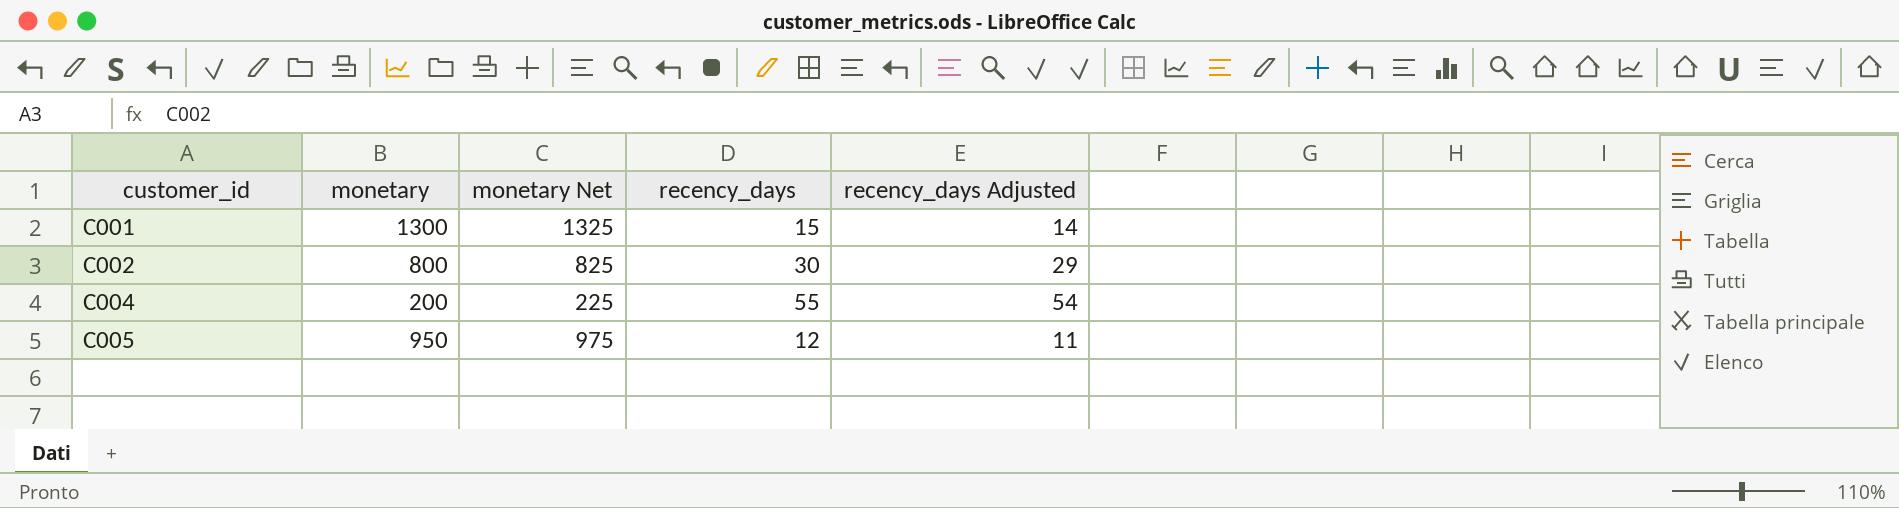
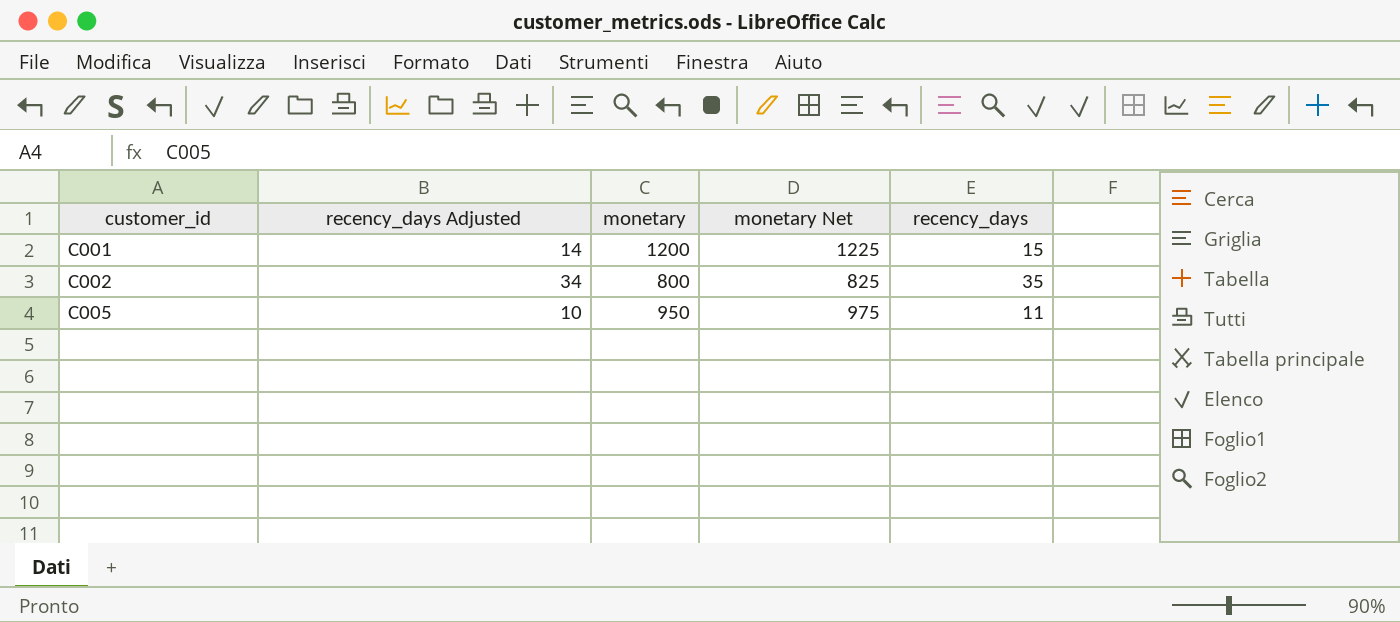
column recency_days Adjusted | position: 5 -> 2
row C004: 200 | 225 | 55 | 54 -> none
C001 | monetary: 1300 -> 1200
C001 | monetary Net: 1325 -> 1225
C002 | recency_days Adjusted: 29 -> 34
C002 | recency_days: 30 -> 35
C005 | recency_days Adjusted: 11 -> 10
C005 | recency_days: 12 -> 11

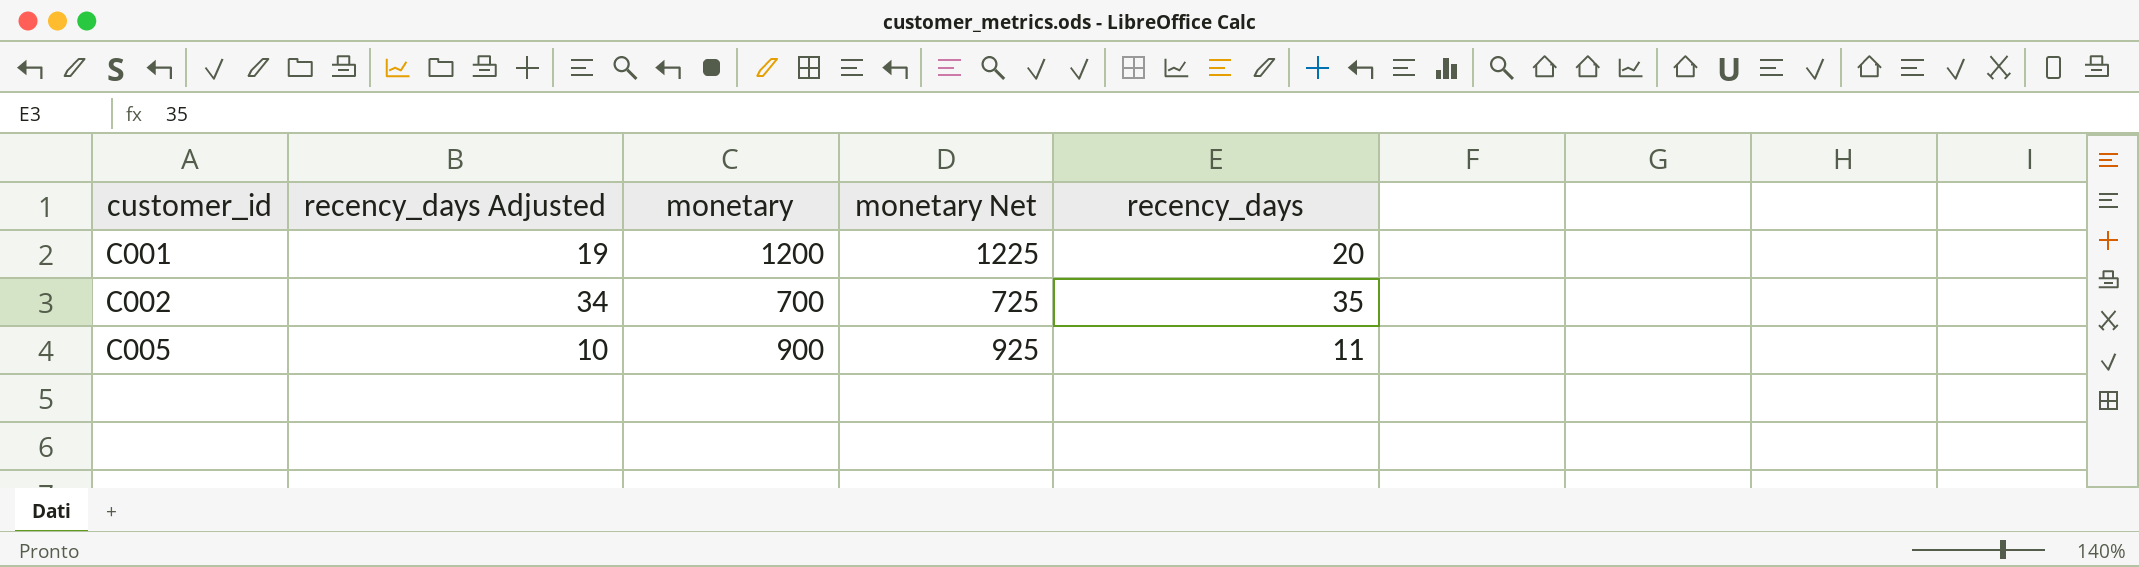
C001 | recency_days Adjusted: 14 -> 19
C001 | recency_days: 15 -> 20
C002 | monetary: 800 -> 700
C002 | monetary Net: 825 -> 725
C005 | monetary: 950 -> 900
C005 | monetary Net: 975 -> 925

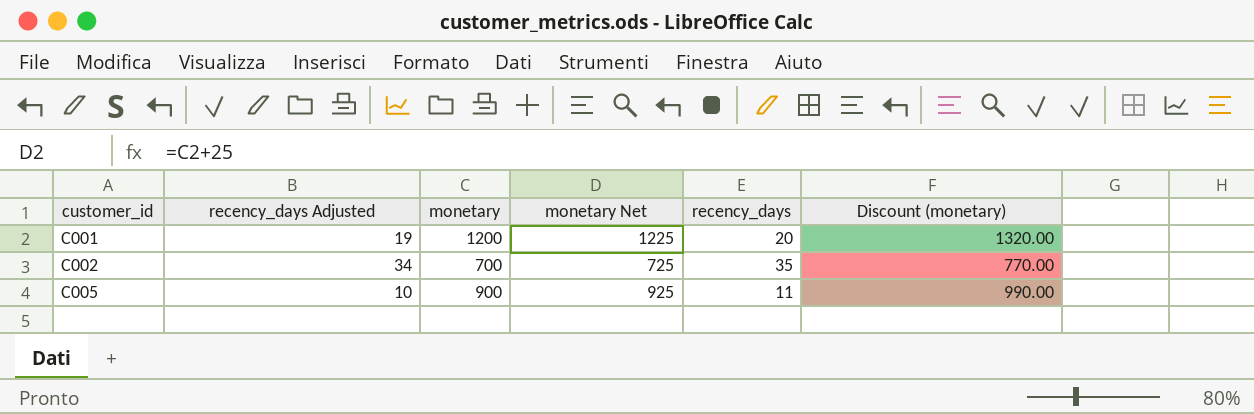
column Discount (monetary) | formula: none -> [monetary] * 1.1

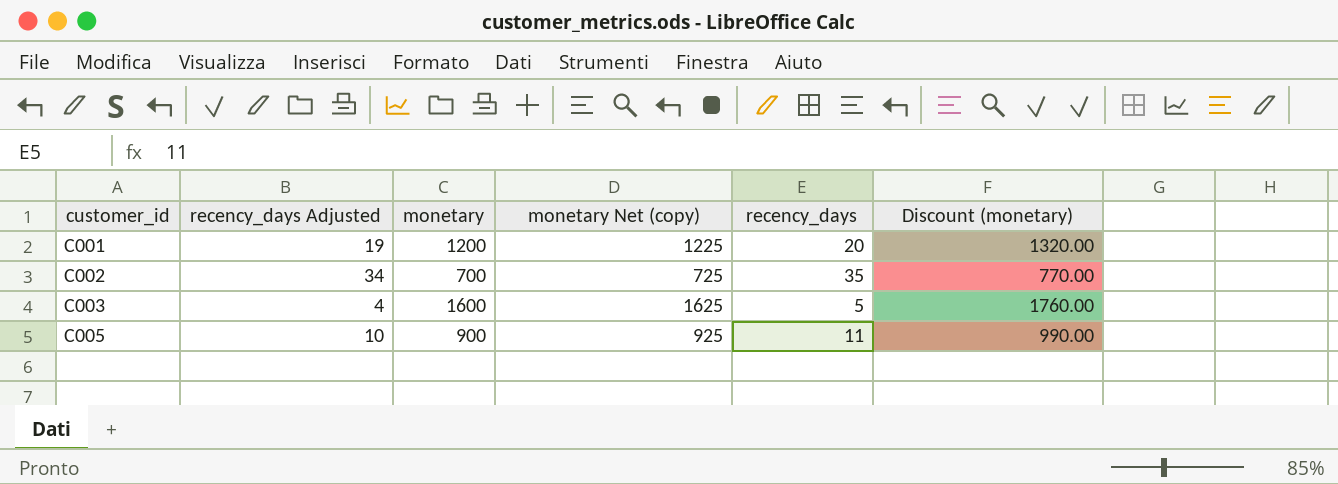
column name: monetary Net -> monetary Net (copy)
row C003: none -> 4 | 1600 | 1625 | 5 | 1760.00

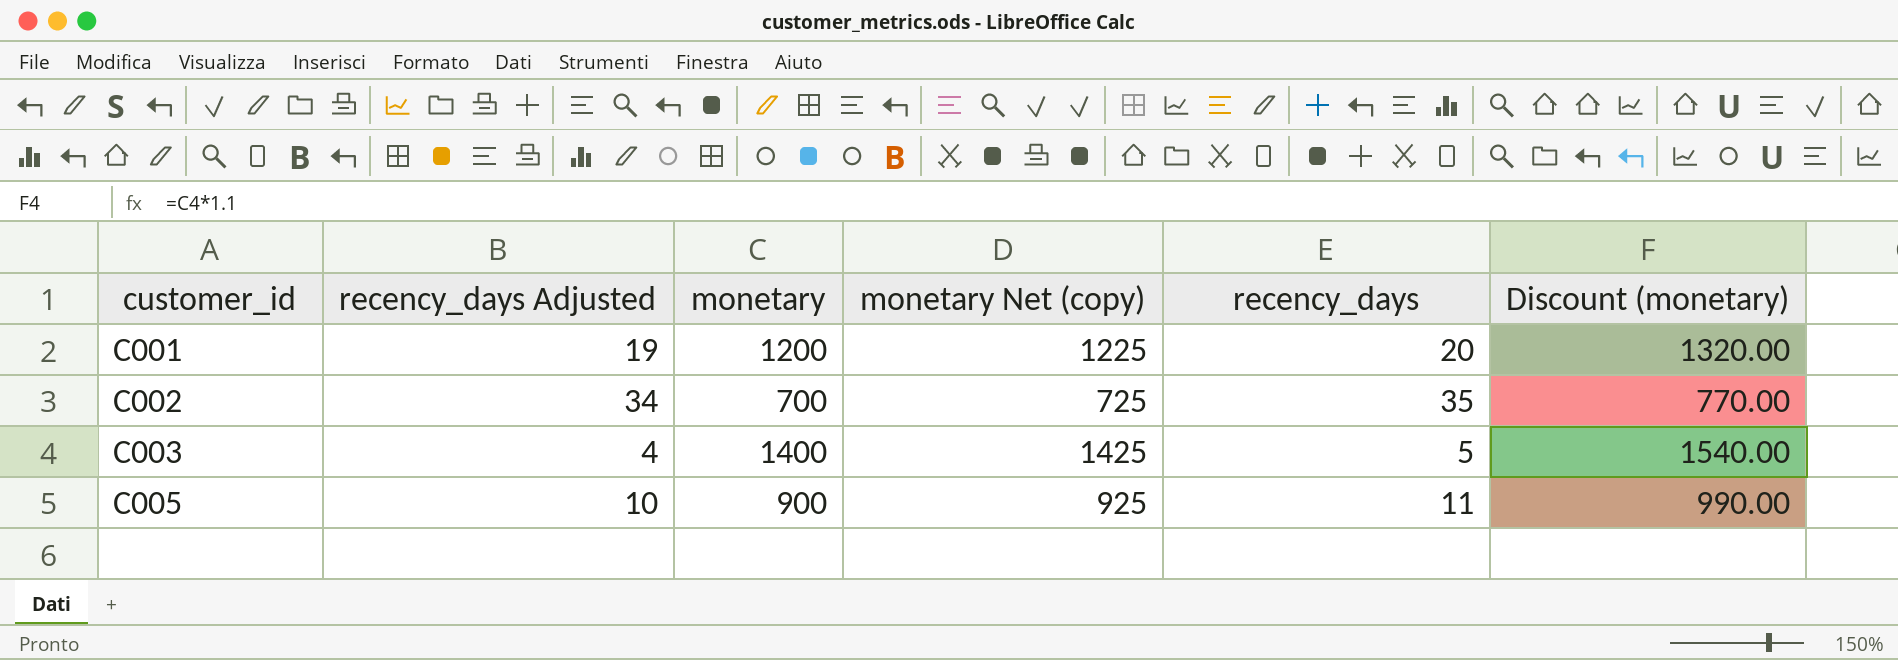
C003 | monetary: 1600 -> 1400
C003 | monetary Net (copy): 1625 -> 1425
C003 | Discount (monetary): 1760.00 -> 1540.00

